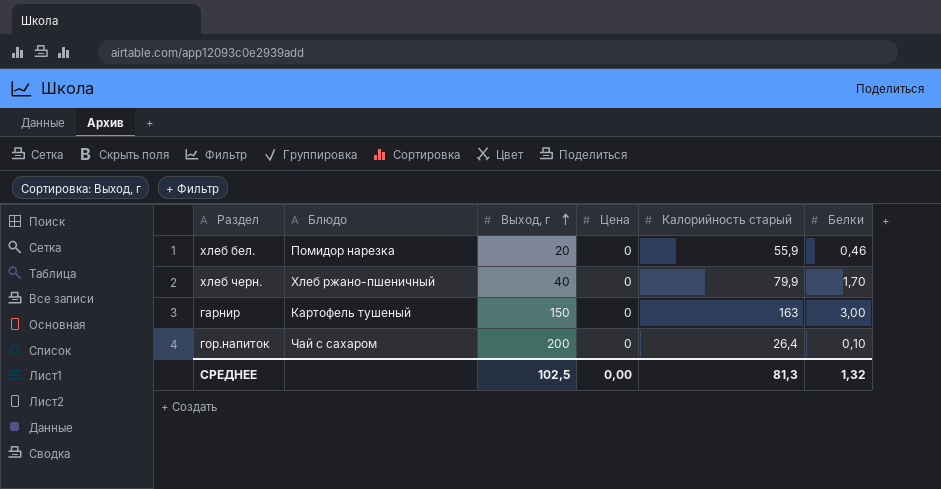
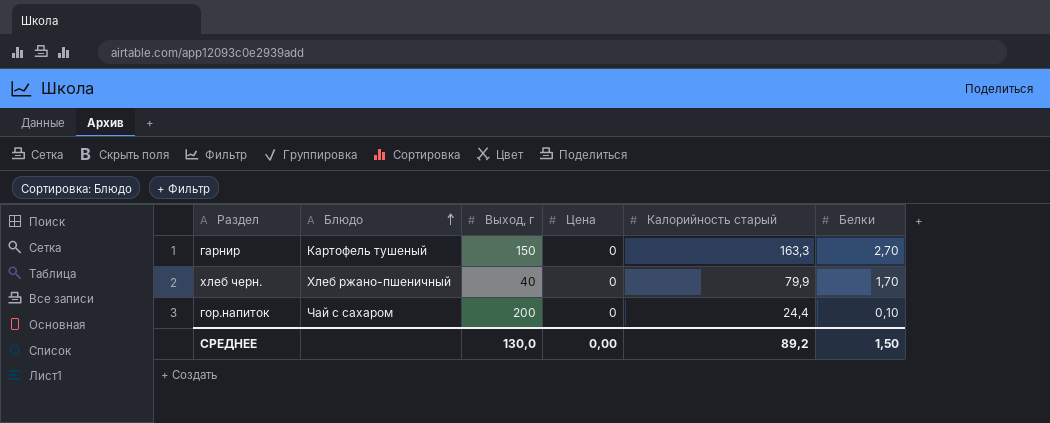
row order: Выход, г ascending -> Блюдо ascending
row хлеб бел.: Помидор нарезка | 20 | 0 | 55,9 | 0,46 -> none
гарнир | Калорийность старый: 163 -> 163,3
гарнир | Белки: 3,00 -> 2,70
гор.напиток | Калорийность старый: 26,4 -> 24,4
СРЕДНЕЕ | Выход, г: 102,5 -> 130,0
СРЕДНЕЕ | Калорийность старый: 81,3 -> 89,2
СРЕДНЕЕ | Белки: 1,32 -> 1,50

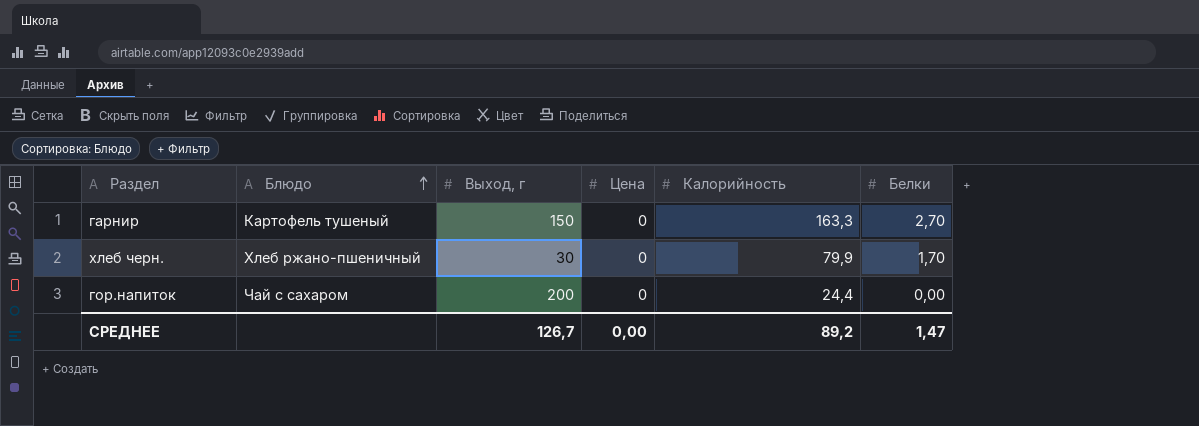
column name: Калорийность старый -> Калорийность
хлеб черн. | Выход, г: 40 -> 30
гор.напиток | Белки: 0,10 -> 0,00
СРЕДНЕЕ | Выход, г: 130,0 -> 126,7
СРЕДНЕЕ | Белки: 1,50 -> 1,47

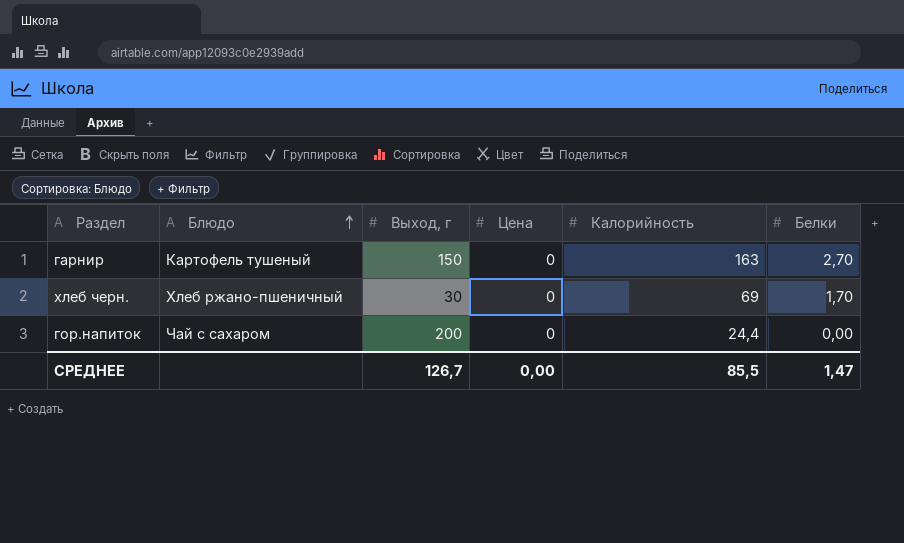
гарнир | Калорийность: 163,3 -> 163
хлеб черн. | Калорийность: 79,9 -> 69
СРЕДНЕЕ | Калорийность: 89,2 -> 85,5

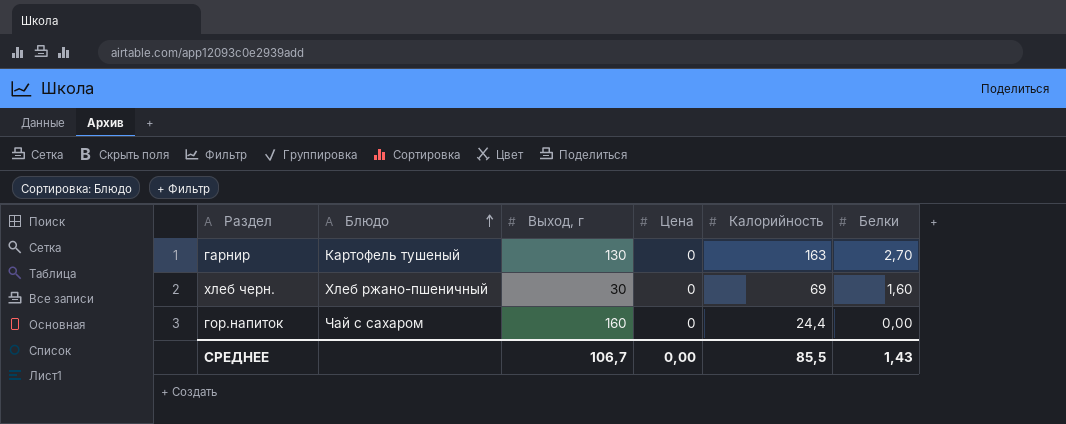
гарнир | Выход, г: 150 -> 130
хлеб черн. | Белки: 1,70 -> 1,60
гор.напиток | Выход, г: 200 -> 160
СРЕДНЕЕ | Выход, г: 126,7 -> 106,7
СРЕДНЕЕ | Белки: 1,47 -> 1,43

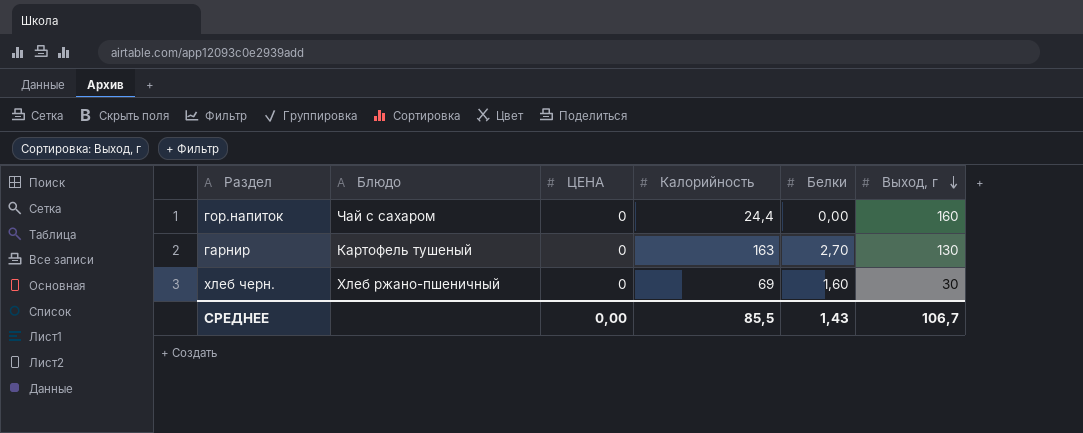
row order: Блюдо ascending -> Выход, г descending
column name: Цена -> ЦЕНА
column Выход, г | position: 3 -> 6

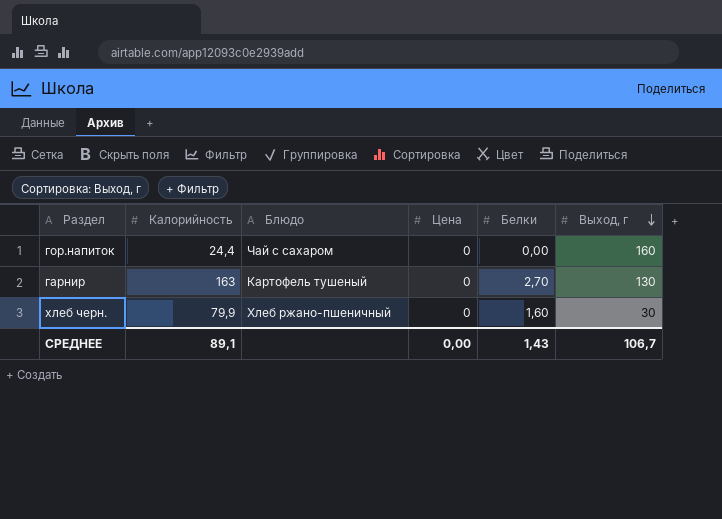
column Калорийность | position: 4 -> 2
column name: ЦЕНА -> Цена
хлеб черн. | Калорийность: 69 -> 79,9
СРЕДНЕЕ | Калорийность: 85,5 -> 89,1

